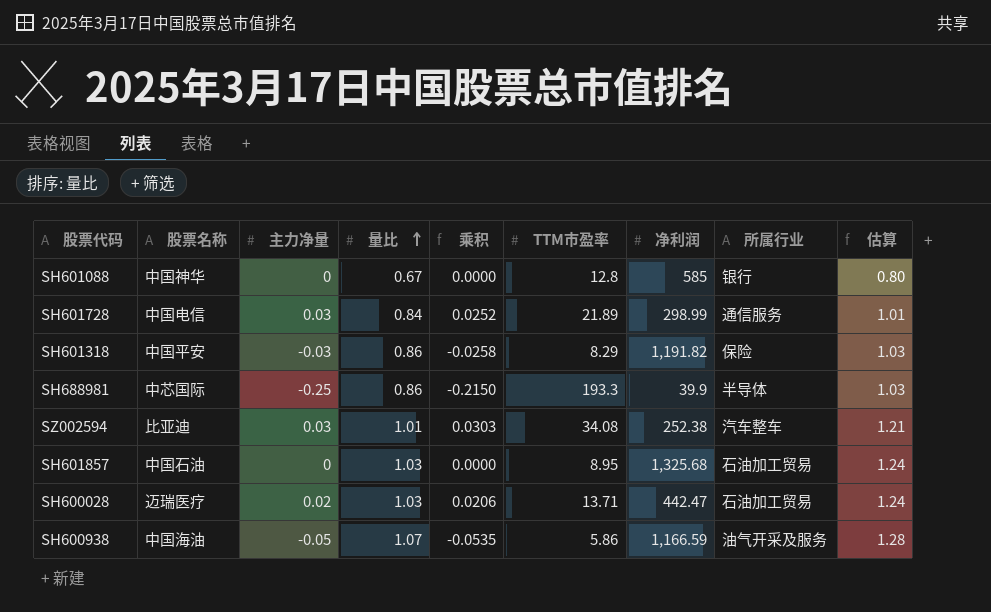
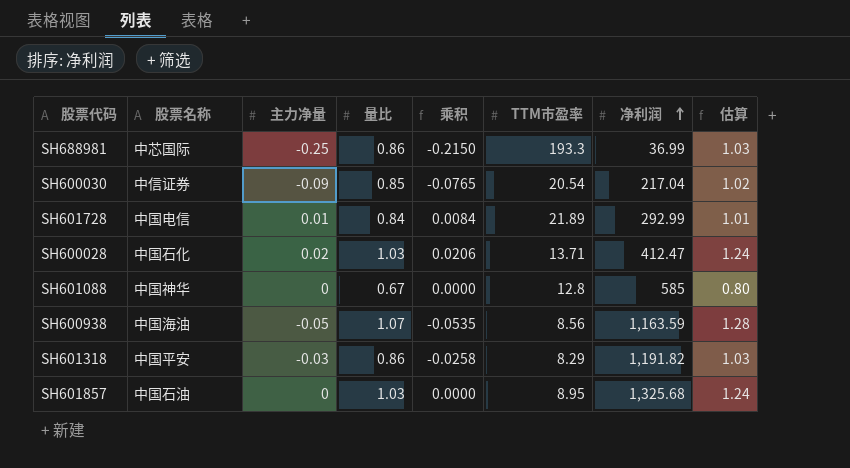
row order: 量比 ascending -> 净利润 ascending
column 所属行业 | position: 8 -> none
row SZ002594: 比亚迪 | 0.03 | 1.01 | 0.0303 | 34.08 | 252.38 | 汽车整车 | 1.21 -> none
SH688981 | 净利润: 39.9 -> 36.99
row SH600030: none -> 中信证券 | -0.09 | 0.85 | -0.0765 | 20.54 | 217.04 | 1.02
SH601728 | 主力净量: 0.03 -> 0.01
SH601728 | 乘积: 0.0252 -> 0.0084
SH601728 | 净利润: 298.99 -> 292.99
SH600028 | 股票名称: 迈瑞医疗 -> 中国石化
SH600028 | 净利润: 442.47 -> 412.47
SH600938 | TTM市盈率: 5.86 -> 8.56
SH600938 | 净利润: 1,166.59 -> 1,163.59

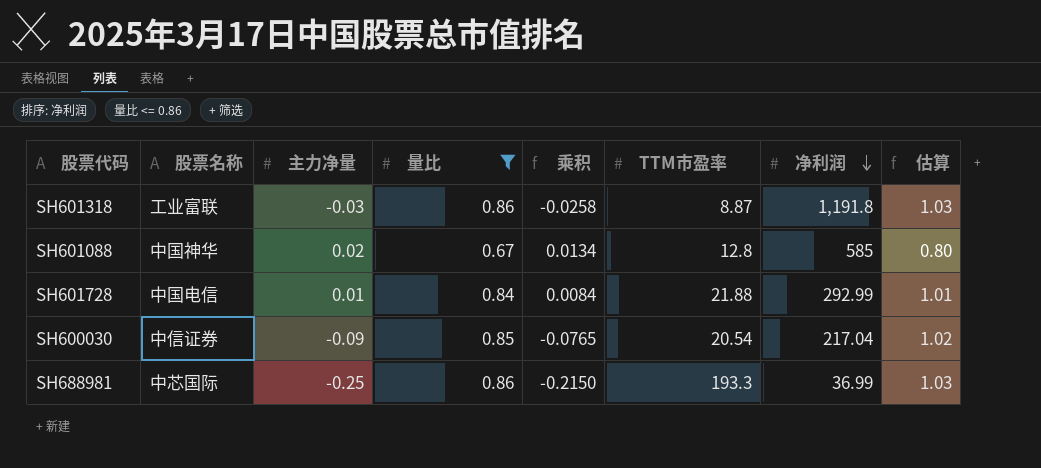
filter: none -> 量比 <= 0.86
row order: 净利润 ascending -> 净利润 descending
SH601318 | 股票名称: 中国平安 -> 工业富联
SH601318 | TTM市盈率: 8.29 -> 8.87
SH601318 | 净利润: 1,191.82 -> 1,191.8
SH601088 | 主力净量: 0 -> 0.02
SH601088 | 乘积: 0.0000 -> 0.0134
SH601728 | TTM市盈率: 21.89 -> 21.88

